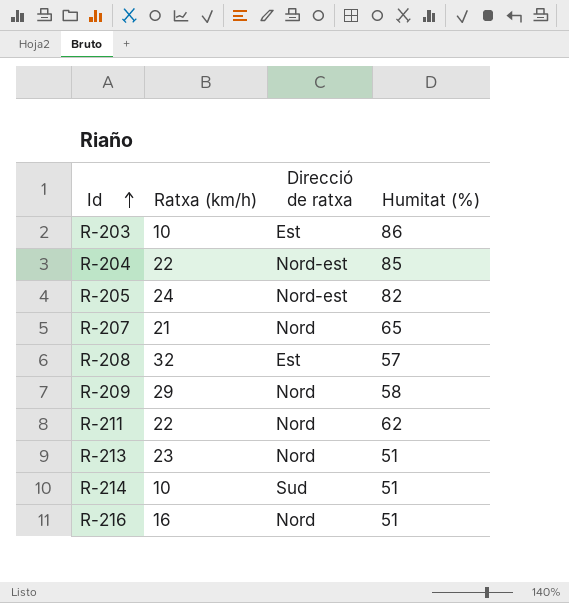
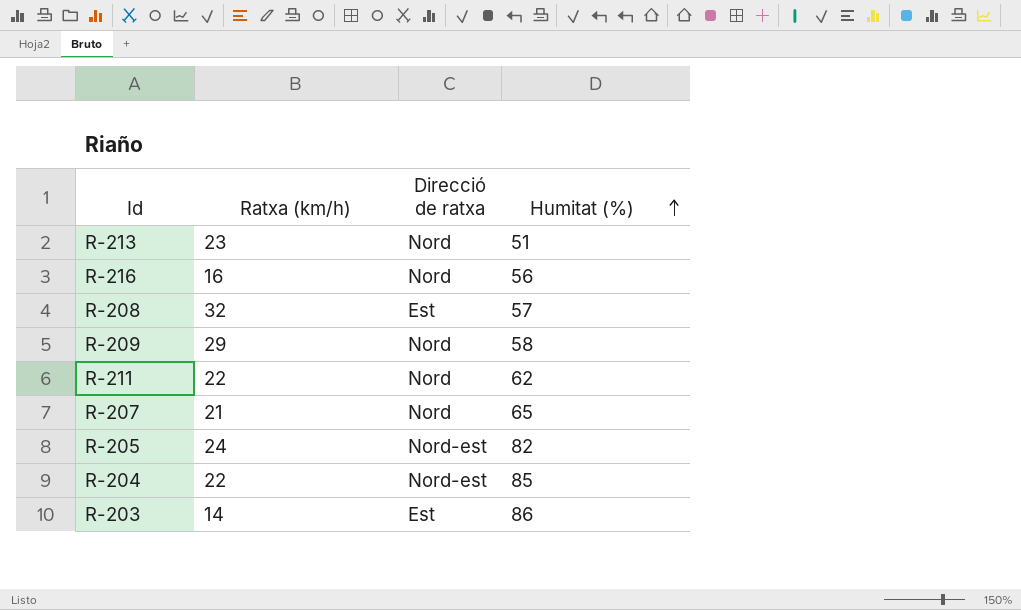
row order: Id ascending -> Humitat (%) ascending
row R-214: 10 | Sud | 51 -> none
R-216 | Humitat (%): 51 -> 56
R-203 | Ratxa (km/h): 10 -> 14

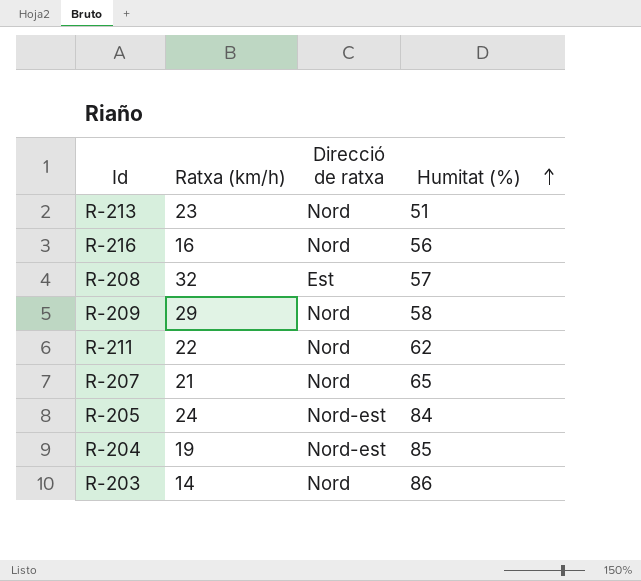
R-205 | Humitat (%): 82 -> 84
R-204 | Ratxa (km/h): 22 -> 19
R-203 | Direcció de ratxa: Est -> Nord

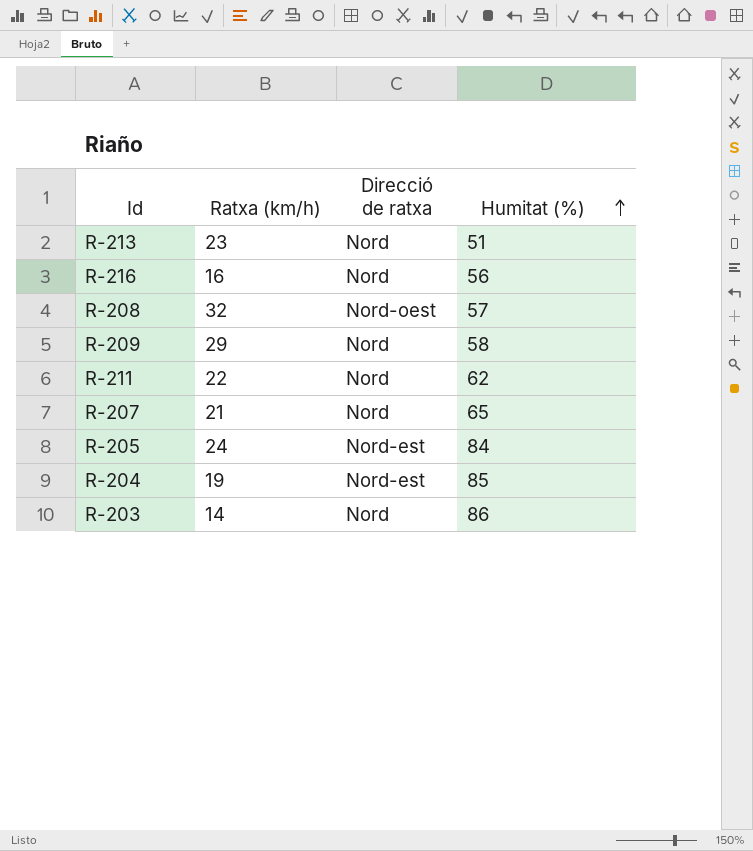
R-208 | Direcció de ratxa: Est -> Nord-oest

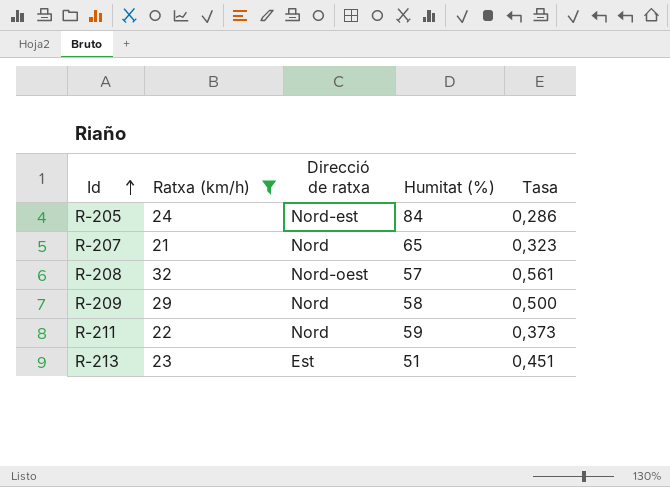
filter: none -> Ratxa (km/h) >= 21
row order: Humitat (%) ascending -> Id ascending
column Tasa | formula: none -> [Ratxa (km/h)] / [Humitat (%)]
R-211 | Humitat (%): 62 -> 59
R-213 | Direcció de ratxa: Nord -> Est

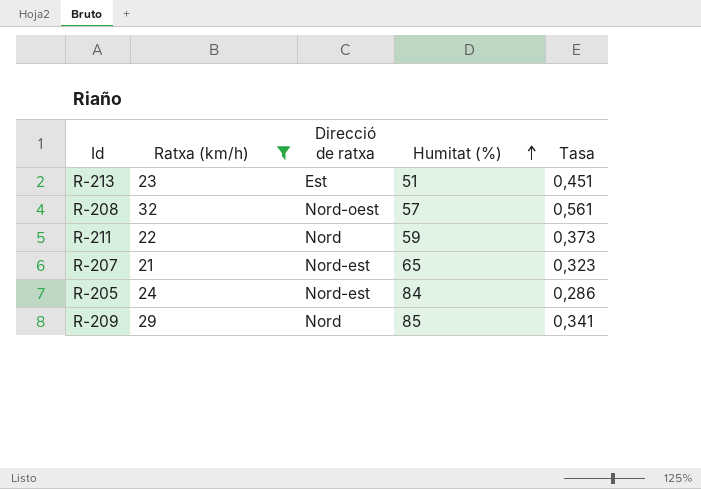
row order: Id ascending -> Humitat (%) ascending
R-207 | Direcció de ratxa: Nord -> Nord-est
R-209 | Humitat (%): 58 -> 85
R-209 | Tasa: 0,500 -> 0,341

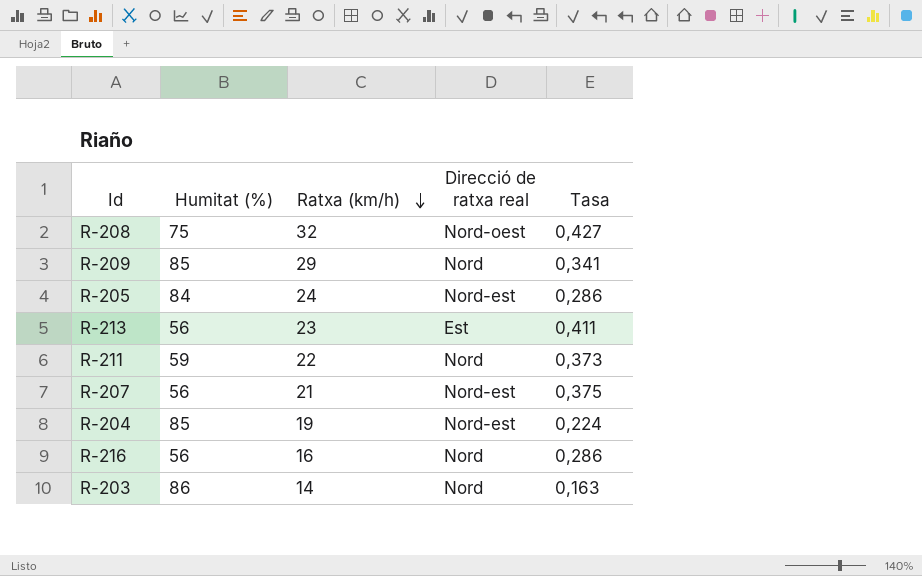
filter: Ratxa (km/h) >= 21 -> none
row order: Humitat (%) ascending -> Ratxa (km/h) descending
column Humitat (%) | position: 4 -> 2
column name: Direcció de ratxa -> Direcció de ratxa real
R-208 | Humitat (%): 57 -> 75
R-208 | Tasa: 0,561 -> 0,427
R-213 | Humitat (%): 51 -> 56
R-213 | Tasa: 0,451 -> 0,411
R-207 | Humitat (%): 65 -> 56
R-207 | Tasa: 0,323 -> 0,375

